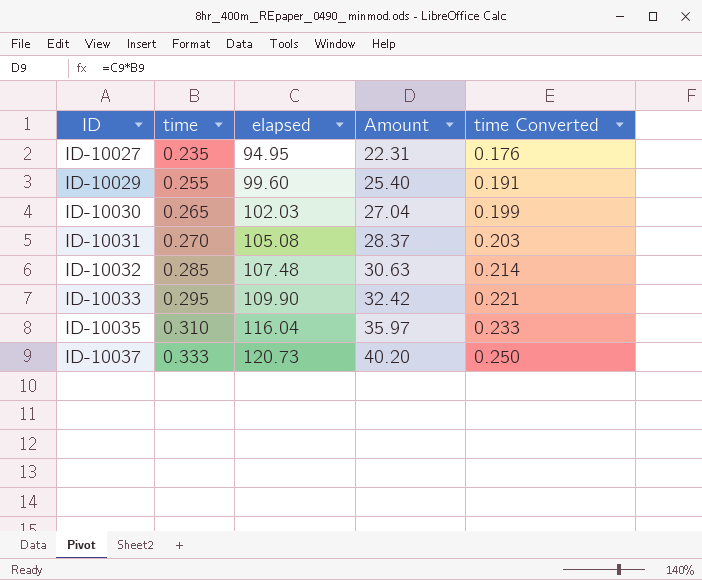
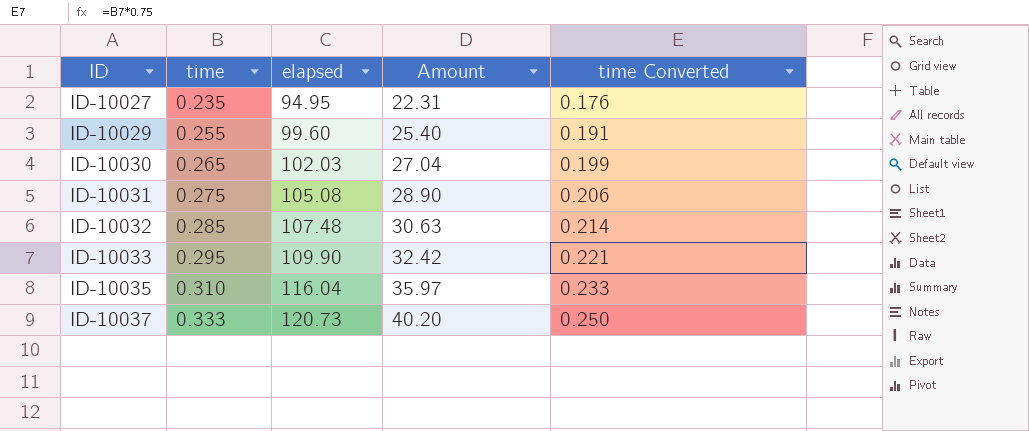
ID-10031 | time: 0.270 -> 0.275
ID-10031 | Amount: 28.37 -> 28.90
ID-10031 | time Converted: 0.203 -> 0.206

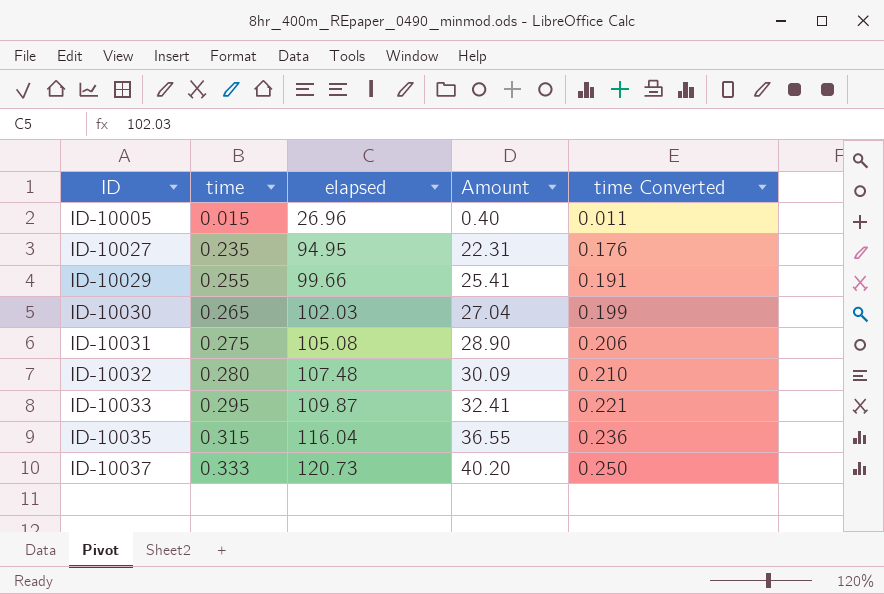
row ID-10005: none -> 0.015 | 26.96 | 0.40 | 0.011
ID-10029 | elapsed: 99.60 -> 99.66
ID-10029 | Amount: 25.40 -> 25.41
ID-10032 | time: 0.285 -> 0.280
ID-10032 | Amount: 30.63 -> 30.09
ID-10032 | time Converted: 0.214 -> 0.210
ID-10033 | elapsed: 109.90 -> 109.87
ID-10033 | Amount: 32.42 -> 32.41
ID-10035 | time: 0.310 -> 0.315
ID-10035 | Amount: 35.97 -> 36.55
ID-10035 | time Converted: 0.233 -> 0.236

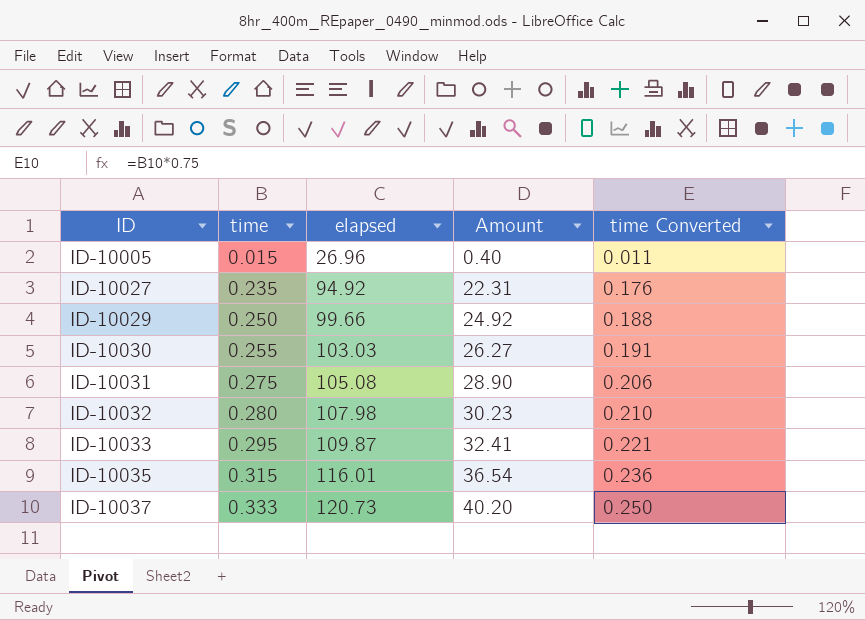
ID-10027 | elapsed: 94.95 -> 94.92
ID-10029 | time: 0.255 -> 0.250
ID-10029 | Amount: 25.41 -> 24.92
ID-10029 | time Converted: 0.191 -> 0.188
ID-10030 | time: 0.265 -> 0.255
ID-10030 | elapsed: 102.03 -> 103.03
ID-10030 | Amount: 27.04 -> 26.27
ID-10030 | time Converted: 0.199 -> 0.191
ID-10032 | elapsed: 107.48 -> 107.98
ID-10032 | Amount: 30.09 -> 30.23
ID-10035 | elapsed: 116.04 -> 116.01
ID-10035 | Amount: 36.55 -> 36.54

